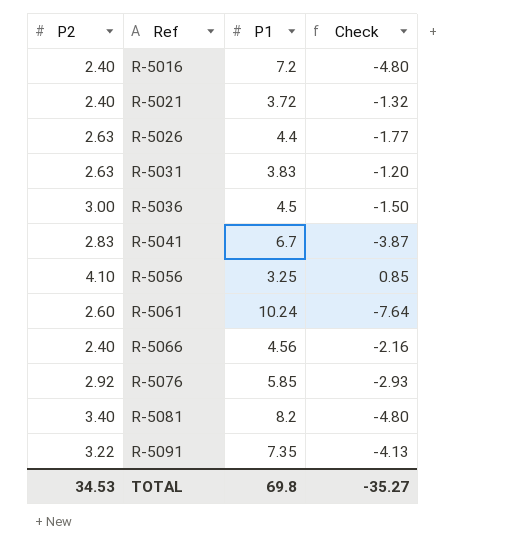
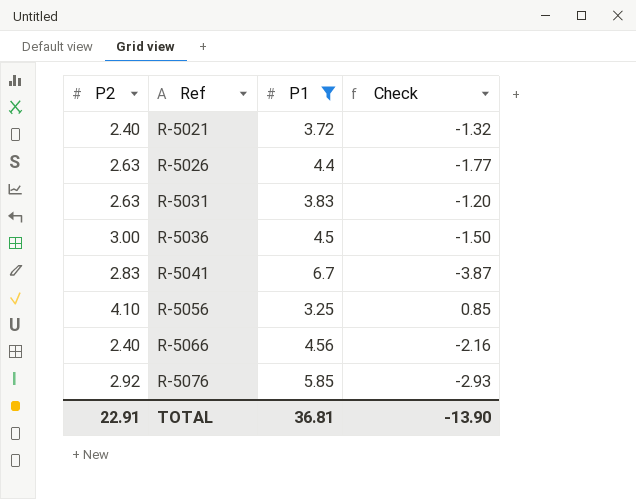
filter: none -> P1 <= 6.7
TOTAL | P2: 34.53 -> 22.91
TOTAL | P1: 69.8 -> 36.81
TOTAL | Check: -35.27 -> -13.90

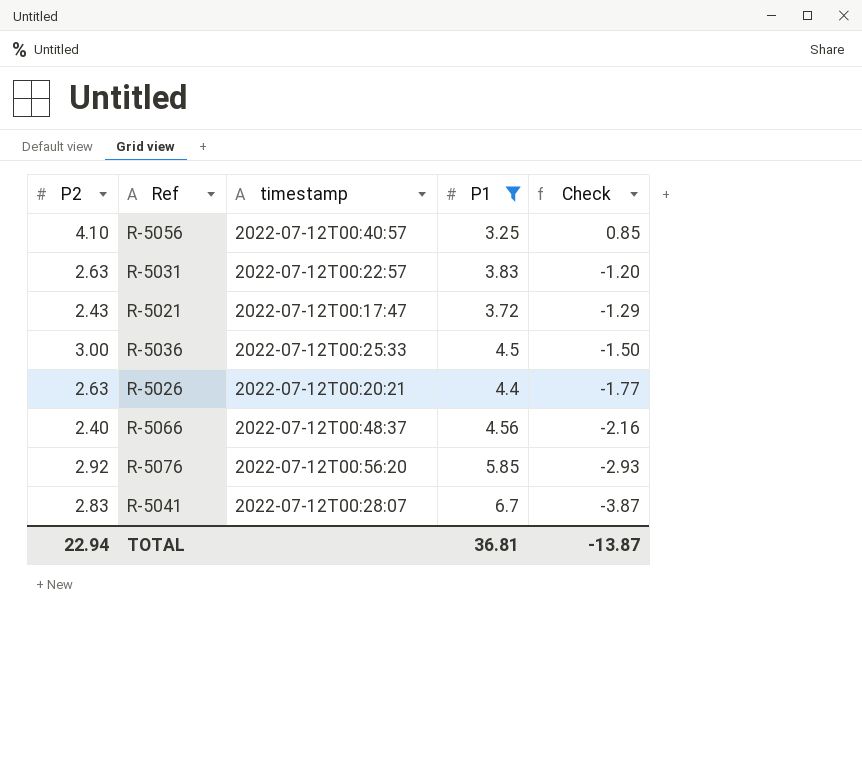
row order: Ref ascending -> Check descending
column timestamp | position: none -> 3
R-5021 | P2: 2.40 -> 2.43
R-5021 | Check: -1.32 -> -1.29
TOTAL | P2: 22.91 -> 22.94
TOTAL | Check: -13.90 -> -13.87

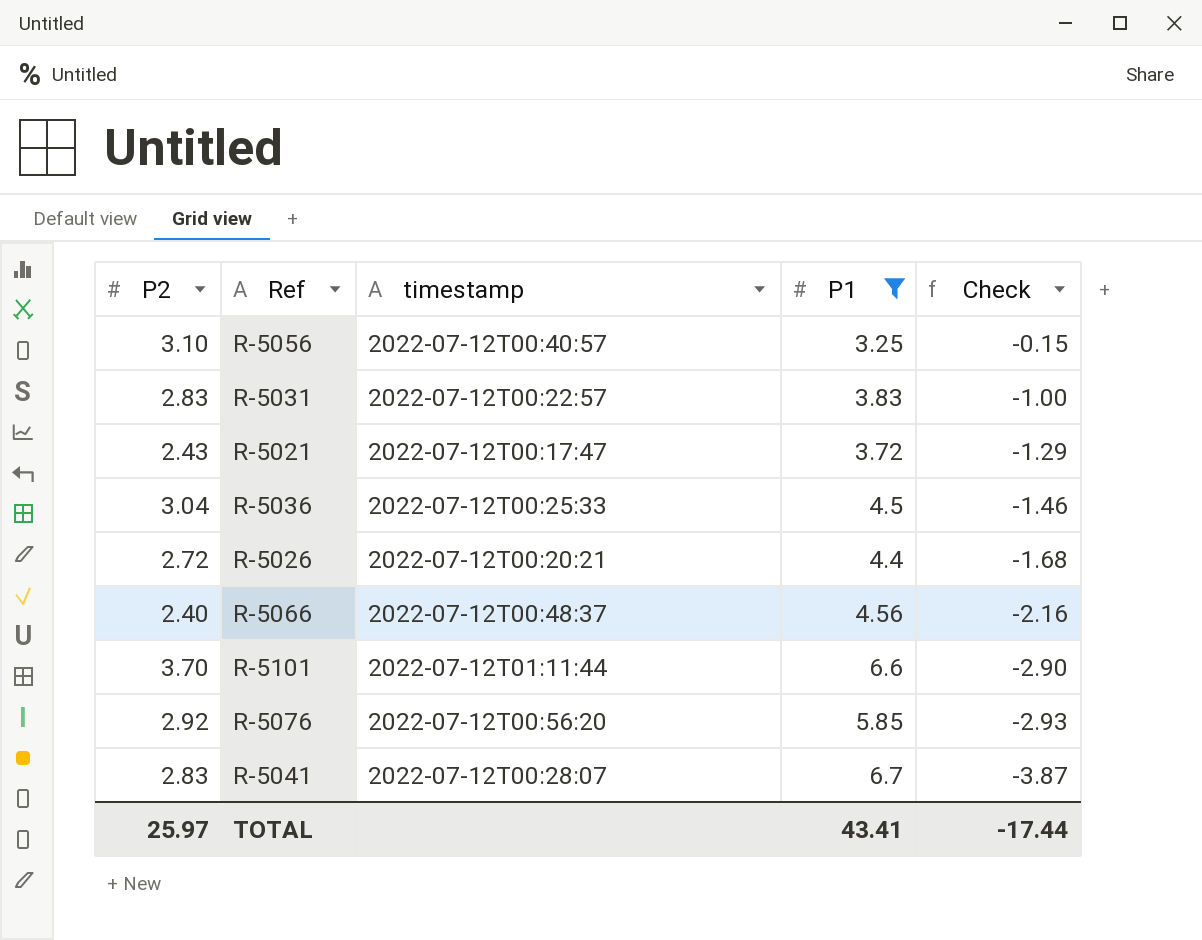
R-5056 | P2: 4.10 -> 3.10
R-5056 | Check: 0.85 -> -0.15
R-5031 | P2: 2.63 -> 2.83
R-5031 | Check: -1.20 -> -1.00
R-5036 | P2: 3.00 -> 3.04
R-5036 | Check: -1.50 -> -1.46
R-5026 | P2: 2.63 -> 2.72
R-5026 | Check: -1.77 -> -1.68
row R-5101: none -> 3.70 | 2022-07-12T01:11:44 | 6.6 | -2.90
TOTAL | P2: 22.94 -> 25.97
TOTAL | P1: 36.81 -> 43.41
TOTAL | Check: -13.87 -> -17.44

